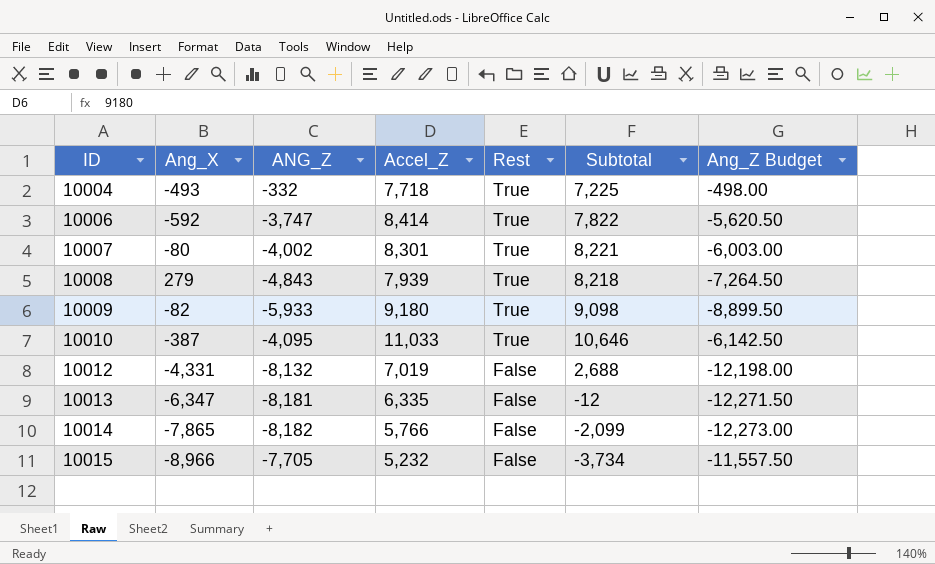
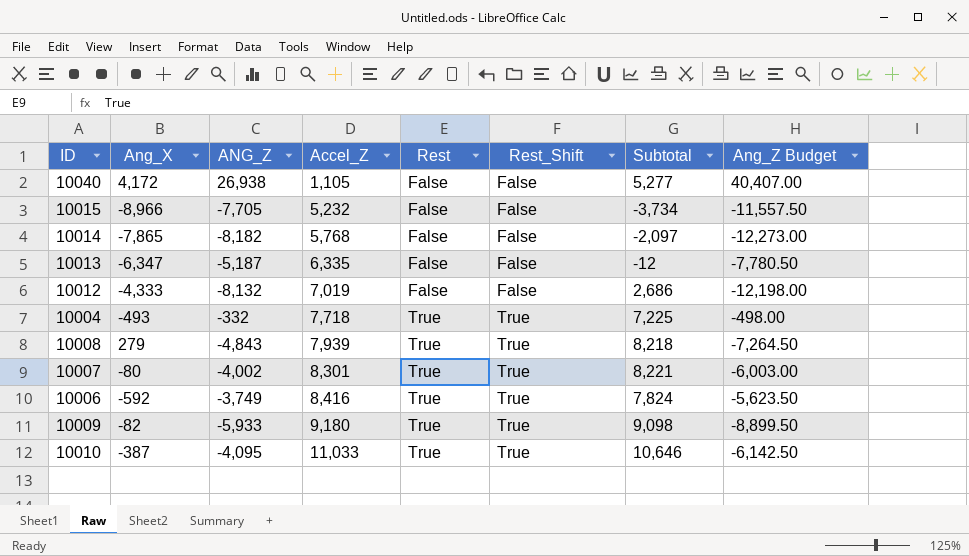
row order: ID ascending -> Accel_Z ascending
column Rest_Shift | position: none -> 6
row 10040: none -> 4,172 | 26,938 | 1,105 | False | False | 5,277 | 40,407.00
10014 | Accel_Z: 5,766 -> 5,768
10014 | Subtotal: -2,099 -> -2,097
10013 | ANG_Z: -8,181 -> -5,187
10013 | Ang_Z Budget: -12,271.50 -> -7,780.50
10012 | Ang_X: -4,331 -> -4,333
10012 | Subtotal: 2,688 -> 2,686
10006 | ANG_Z: -3,747 -> -3,749
10006 | Accel_Z: 8,414 -> 8,416
10006 | Subtotal: 7,822 -> 7,824
10006 | Ang_Z Budget: -5,620.50 -> -5,623.50

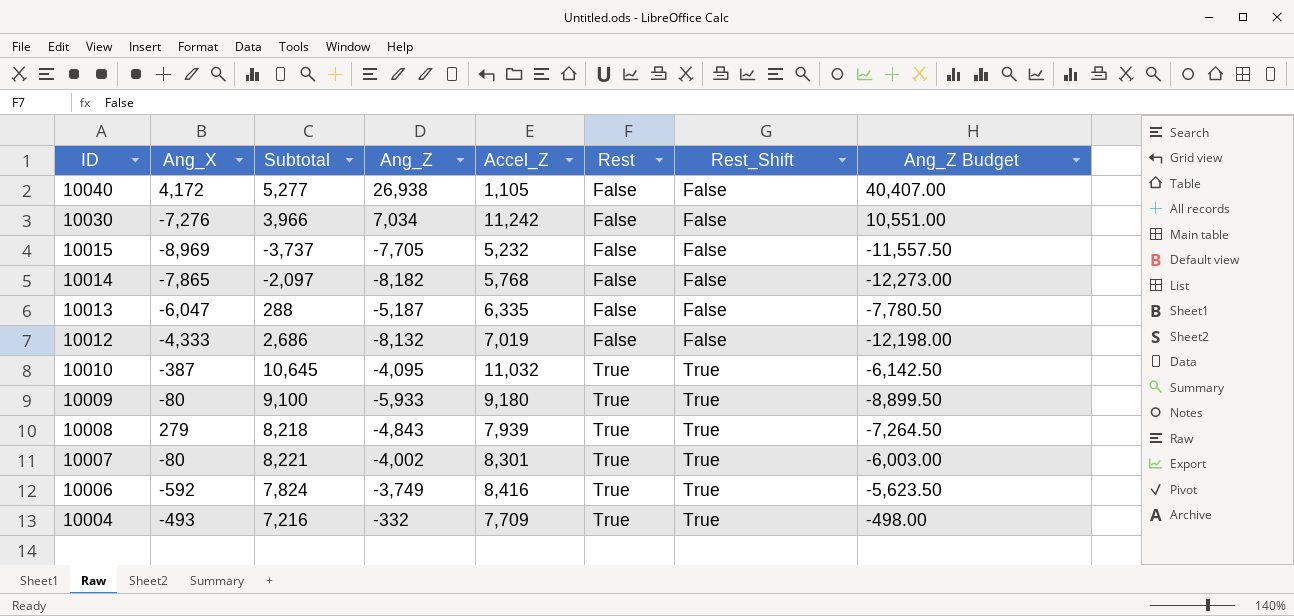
row order: Accel_Z ascending -> ID descending
column Subtotal | position: 7 -> 3
column name: ANG_Z -> Ang_Z
row 10030: none -> -7,276 | 3,966 | 7,034 | 11,242 | False | False | 10,551.00
10015 | Ang_X: -8,966 -> -8,969
10015 | Subtotal: -3,734 -> -3,737
10013 | Ang_X: -6,347 -> -6,047
10013 | Subtotal: -12 -> 288
10010 | Subtotal: 10,646 -> 10,645
10010 | Accel_Z: 11,033 -> 11,032
10009 | Ang_X: -82 -> -80
10009 | Subtotal: 9,098 -> 9,100
10004 | Subtotal: 7,225 -> 7,216
10004 | Accel_Z: 7,718 -> 7,709

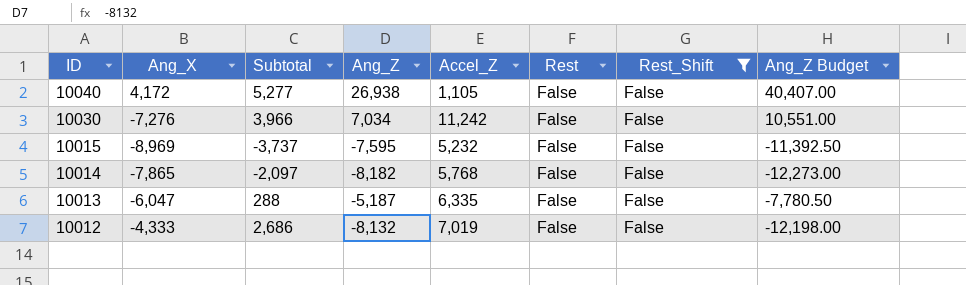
filter: none -> Rest_Shift = False
10015 | Ang_Z: -7,705 -> -7,595
10015 | Ang_Z Budget: -11,557.50 -> -11,392.50

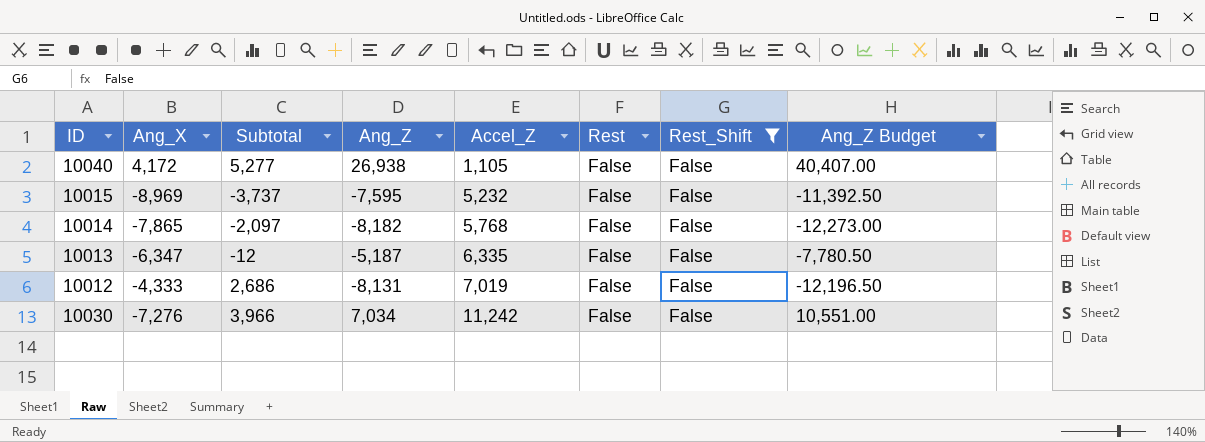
row order: ID descending -> Accel_Z ascending
10013 | Ang_X: -6,047 -> -6,347
10013 | Subtotal: 288 -> -12
10012 | Ang_Z: -8,132 -> -8,131
10012 | Ang_Z Budget: -12,198.00 -> -12,196.50

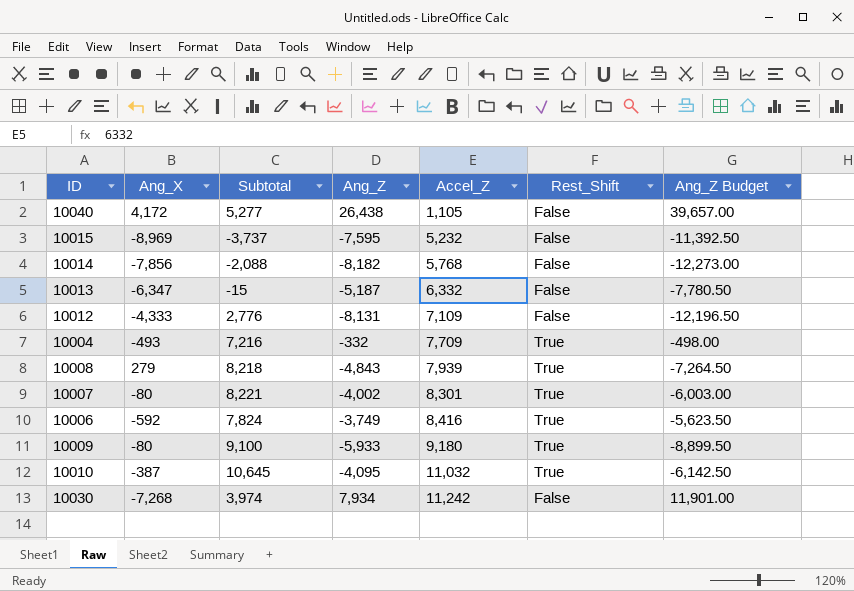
filter: Rest_Shift = False -> none
column Rest | position: 6 -> none
10040 | Ang_Z: 26,938 -> 26,438
10040 | Ang_Z Budget: 40,407.00 -> 39,657.00
10014 | Ang_X: -7,865 -> -7,856
10014 | Subtotal: -2,097 -> -2,088
10013 | Subtotal: -12 -> -15
10013 | Accel_Z: 6,335 -> 6,332
10012 | Subtotal: 2,686 -> 2,776
10012 | Accel_Z: 7,019 -> 7,109
10030 | Ang_X: -7,276 -> -7,268
10030 | Subtotal: 3,966 -> 3,974
10030 | Ang_Z: 7,034 -> 7,934
10030 | Ang_Z Budget: 10,551.00 -> 11,901.00

